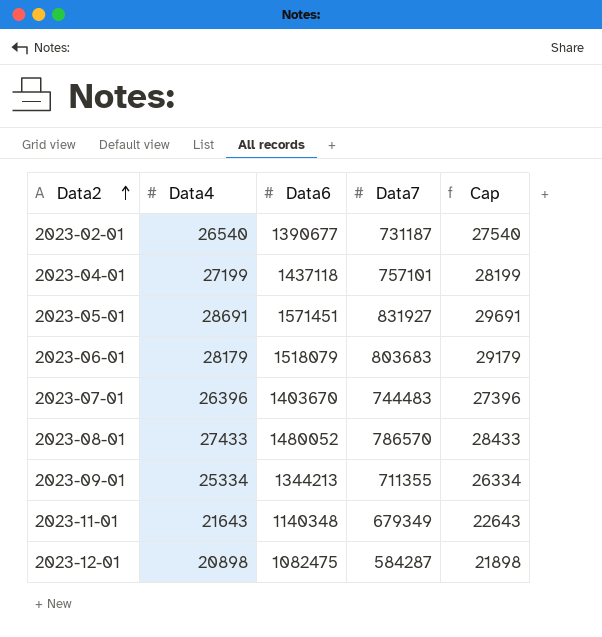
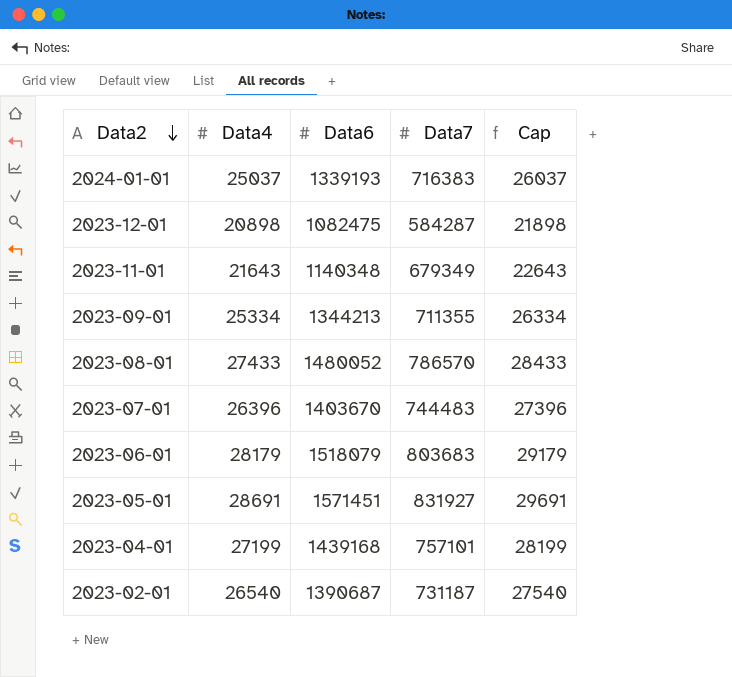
row order: Data2 ascending -> Data2 descending
row 2024-01-01: none -> 25037 | 1339193 | 716383 | 26037
2023-04-01 | Data6: 1437118 -> 1439168
2023-02-01 | Data6: 1390677 -> 1390687

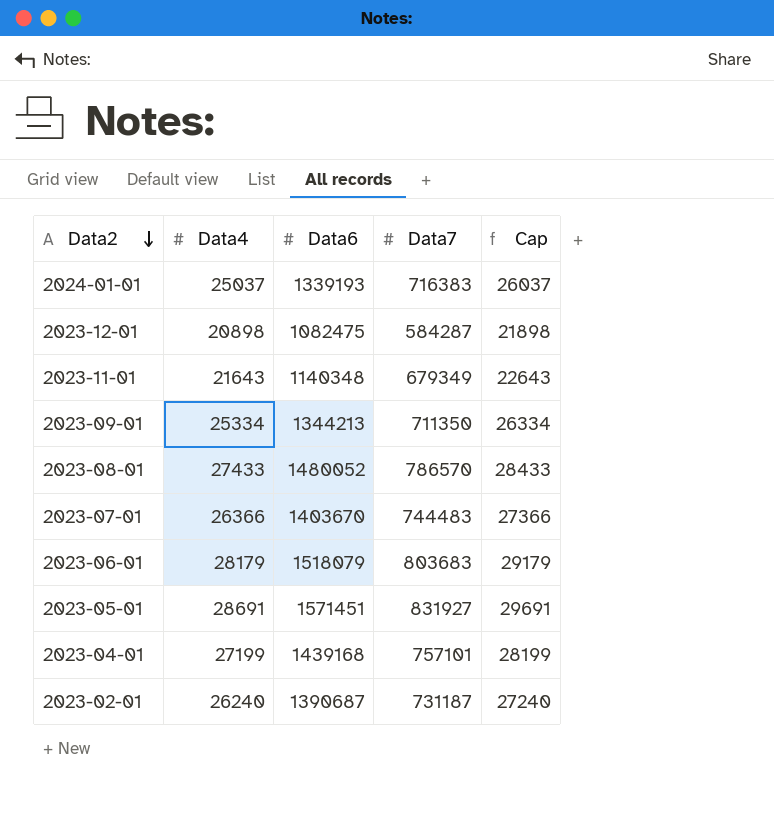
2023-09-01 | Data7: 711355 -> 711350
2023-07-01 | Data4: 26396 -> 26366
2023-07-01 | Cap: 27396 -> 27366
2023-02-01 | Data4: 26540 -> 26240
2023-02-01 | Cap: 27540 -> 27240

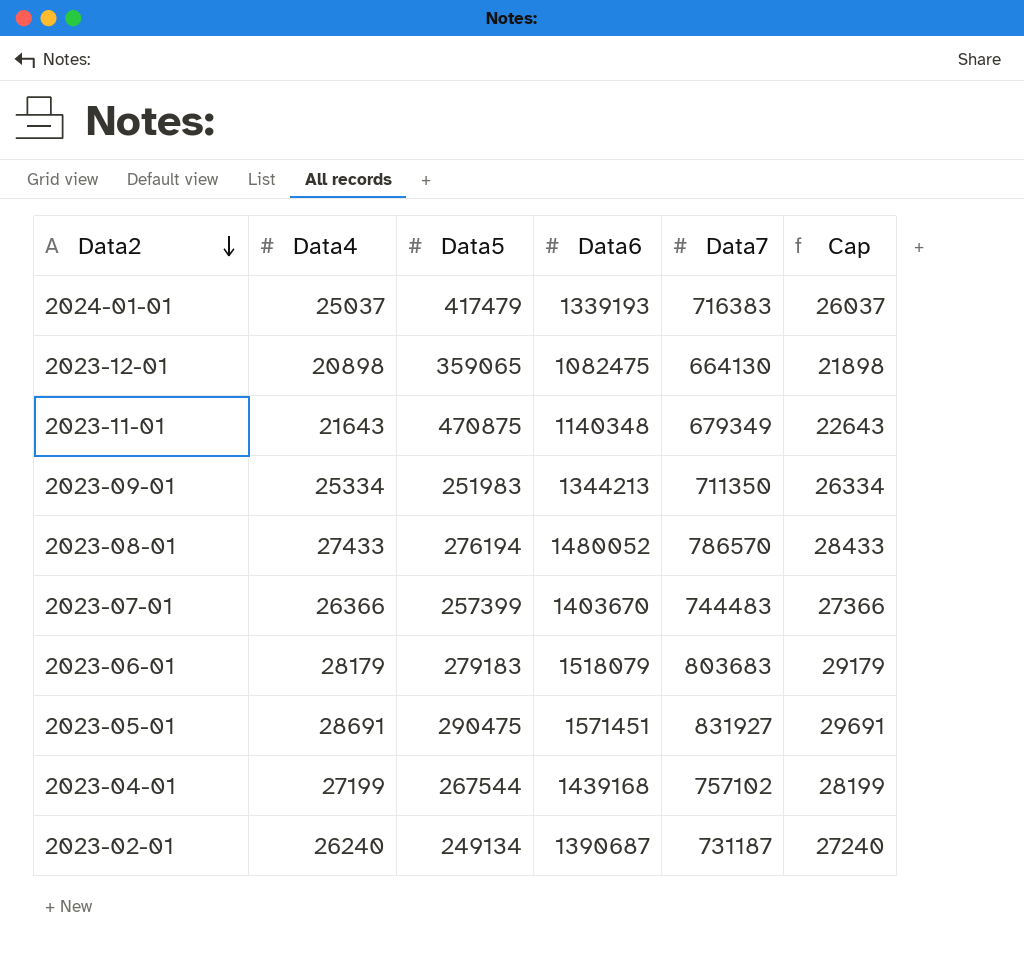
column Data5 | position: none -> 3
2023-12-01 | Data7: 584287 -> 664130
2023-04-01 | Data7: 757101 -> 757102

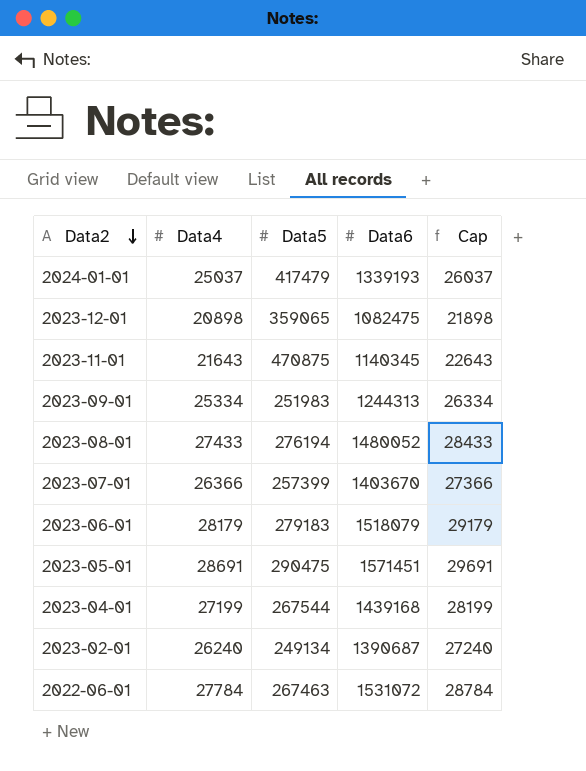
column Data7 | position: 5 -> none
2023-11-01 | Data6: 1140348 -> 1140345
2023-09-01 | Data6: 1344213 -> 1244313
row 2022-06-01: none -> 27784 | 267463 | 1531072 | 28784

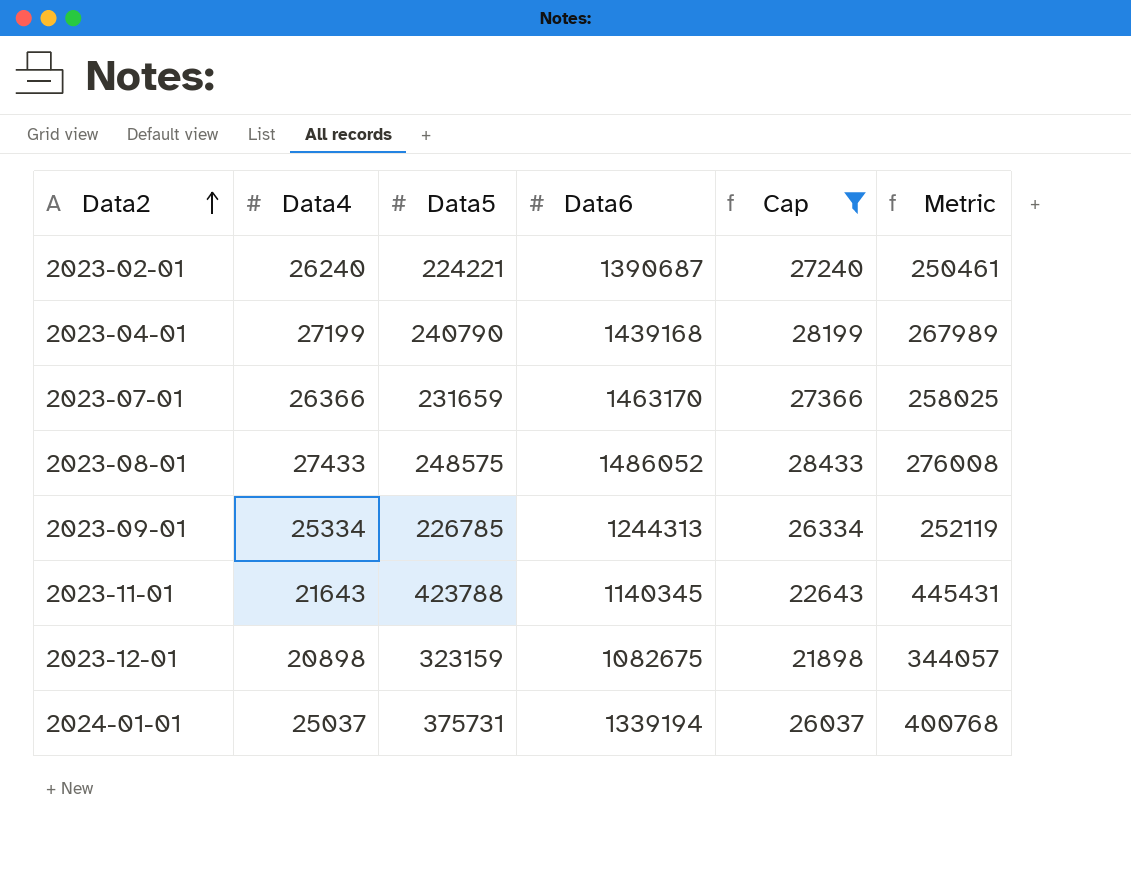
filter: none -> Cap <= 28433
row order: Data2 descending -> Data2 ascending
column Metric | formula: none -> [Data4] + [Data5]
2023-02-01 | Data5: 249134 -> 224221
2023-04-01 | Data5: 267544 -> 240790
2023-07-01 | Data5: 257399 -> 231659
2023-07-01 | Data6: 1403670 -> 1463170
2023-08-01 | Data5: 276194 -> 248575
2023-08-01 | Data6: 1480052 -> 1486052
2023-09-01 | Data5: 251983 -> 226785
2023-11-01 | Data5: 470875 -> 423788
2023-12-01 | Data5: 359065 -> 323159
2023-12-01 | Data6: 1082475 -> 1082675
2024-01-01 | Data5: 417479 -> 375731
2024-01-01 | Data6: 1339193 -> 1339194

